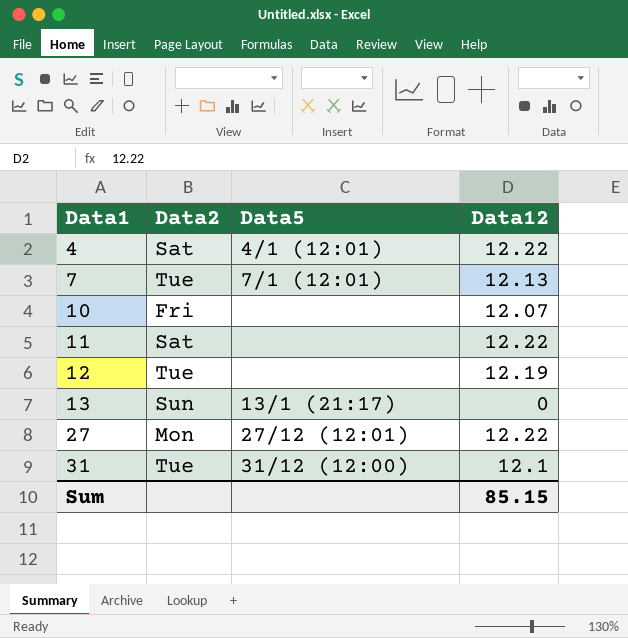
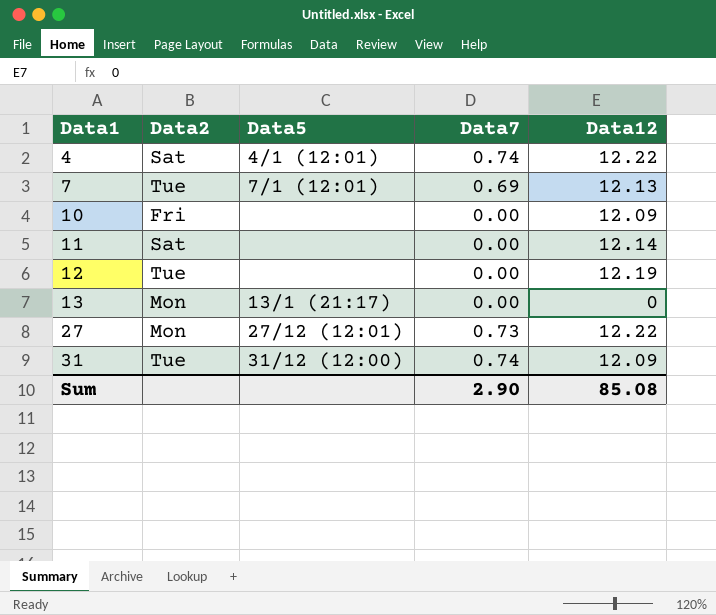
column Data7 | position: none -> 4
10 | Data12: 12.07 -> 12.09
11 | Data12: 12.22 -> 12.14
13 | Data2: Sun -> Mon
31 | Data12: 12.1 -> 12.09
Sum | Data12: 85.15 -> 85.08

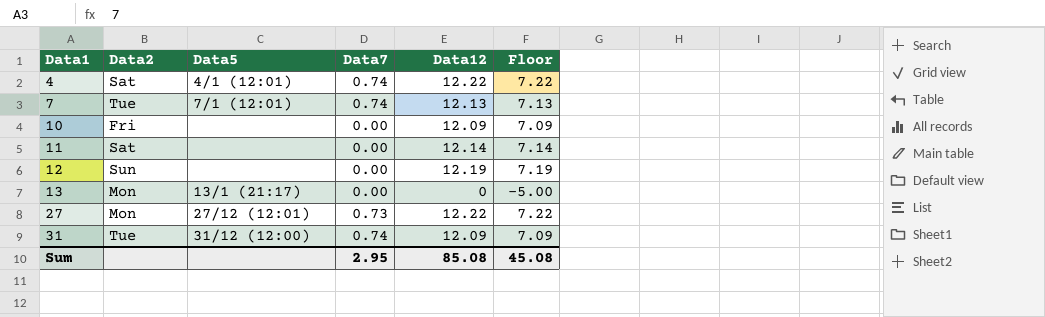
column Floor | formula: none -> [Data12] - 5
7 | Data7: 0.69 -> 0.74
12 | Data2: Tue -> Sun
Sum | Data7: 2.90 -> 2.95

